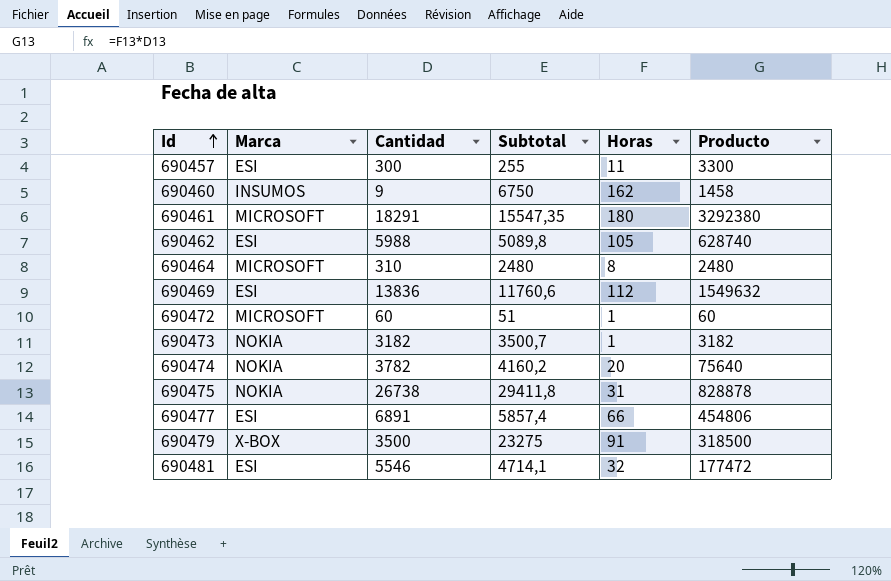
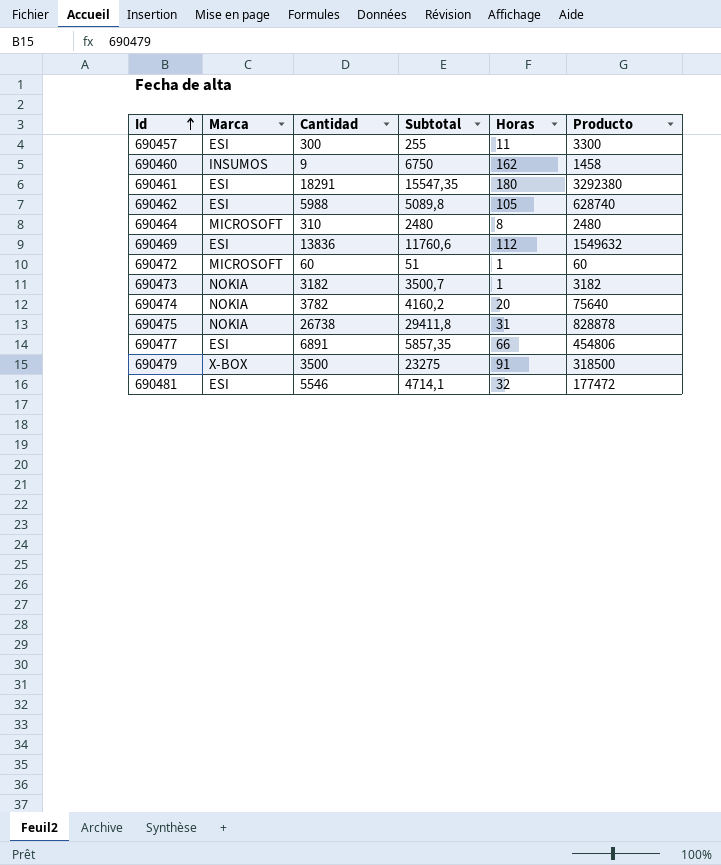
690461 | Marca: MICROSOFT -> ESI
690477 | Subtotal: 5857,4 -> 5857,35

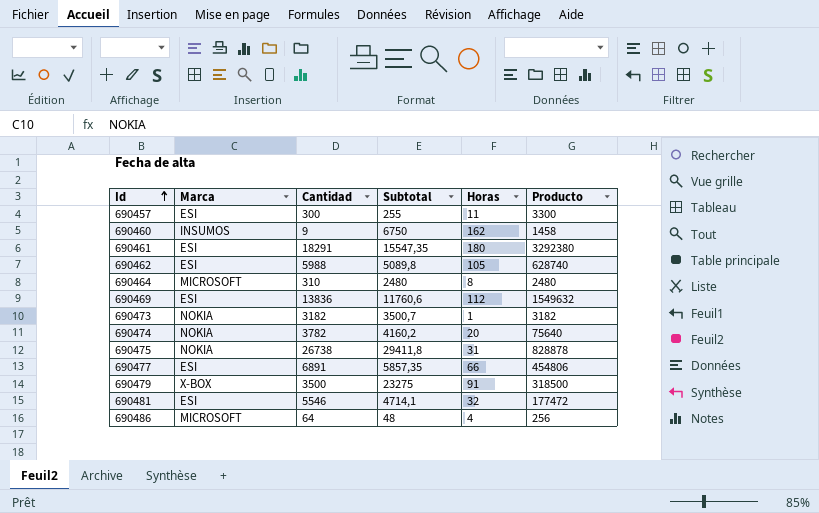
row 690472: MICROSOFT | 60 | 51 | 1 | 60 -> none
row 690486: none -> MICROSOFT | 64 | 48 | 4 | 256

